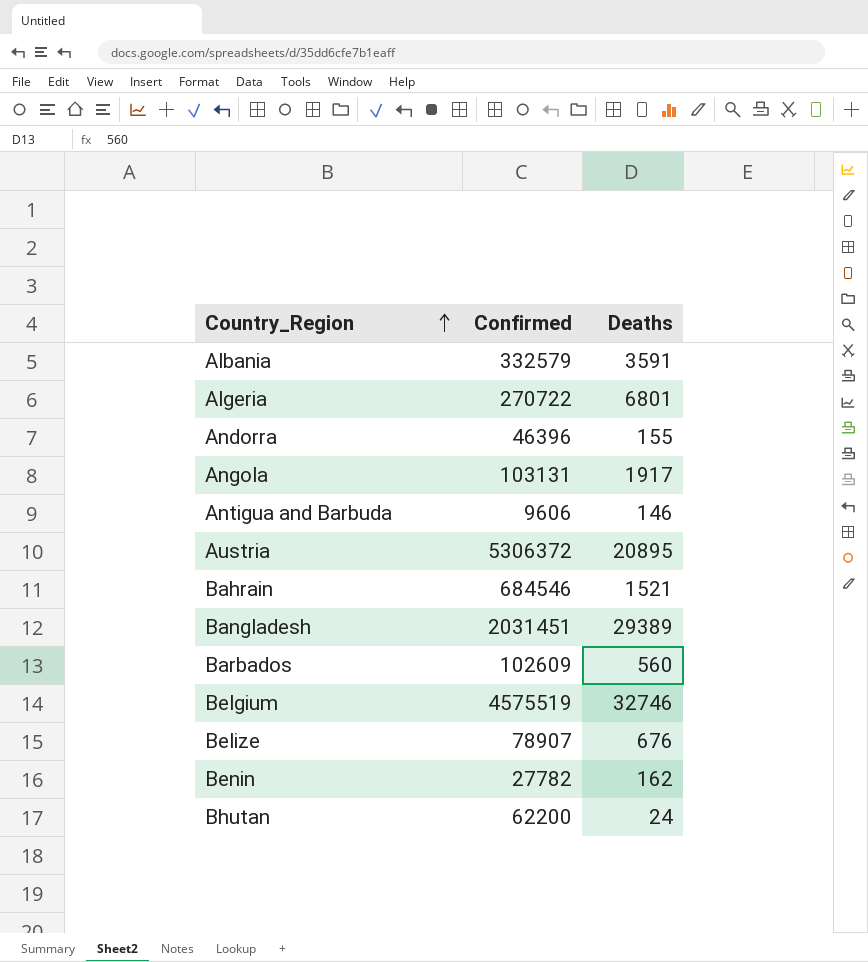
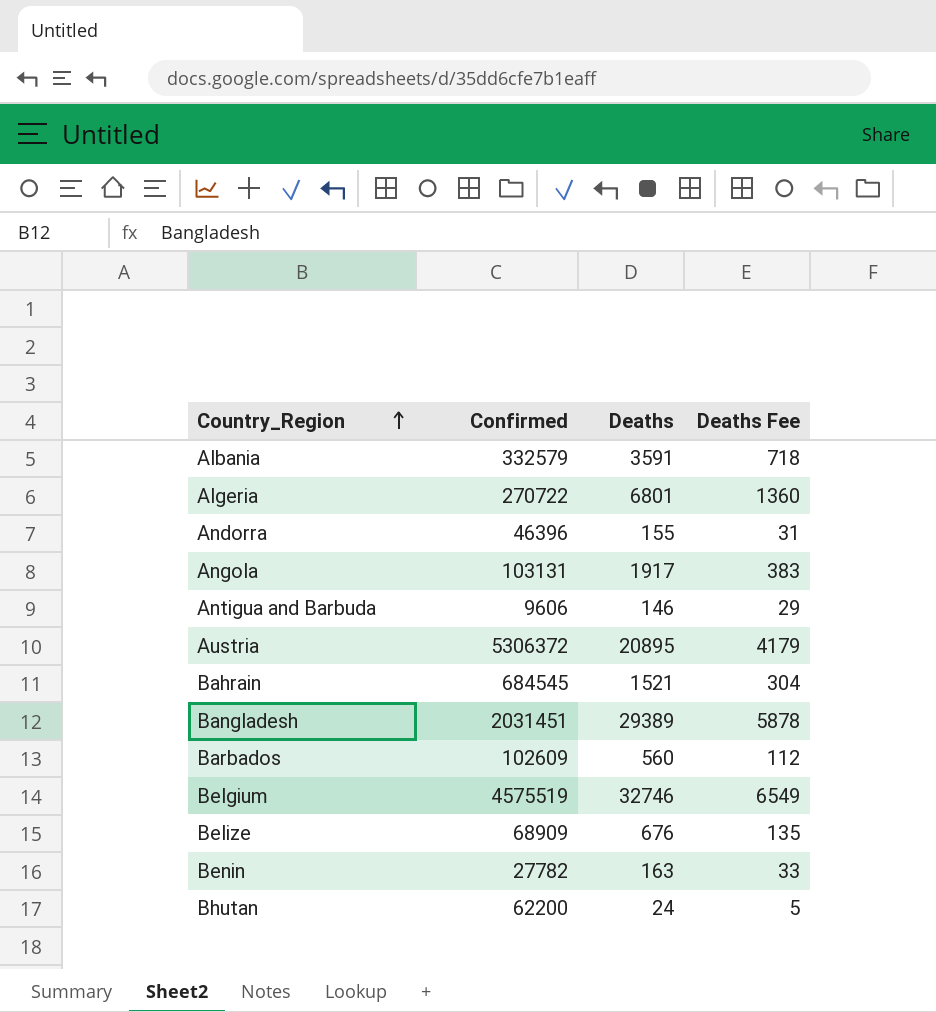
column Deaths Fee | formula: none -> [Deaths] * 0.2
Bahrain | Confirmed: 684546 -> 684545
Belize | Confirmed: 78907 -> 68909
Benin | Deaths: 162 -> 163

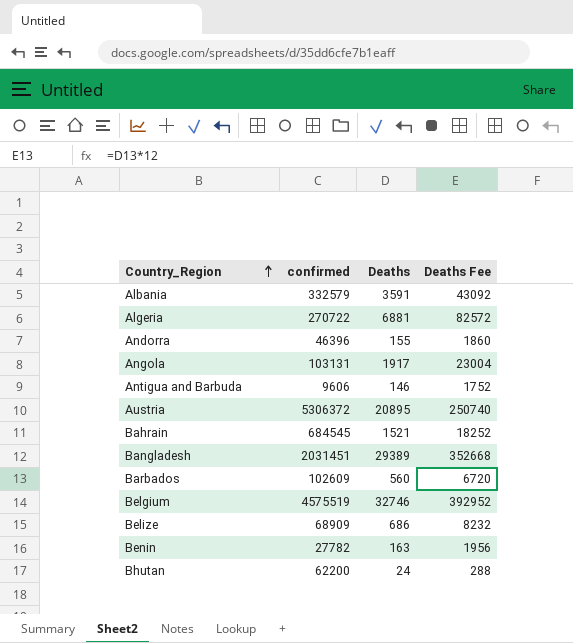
column name: Confirmed -> confirmed
column Deaths Fee | formula: [Deaths] * 0.2 -> [Deaths] * 12
Algeria | Deaths: 6801 -> 6881
Belize | Deaths: 676 -> 686

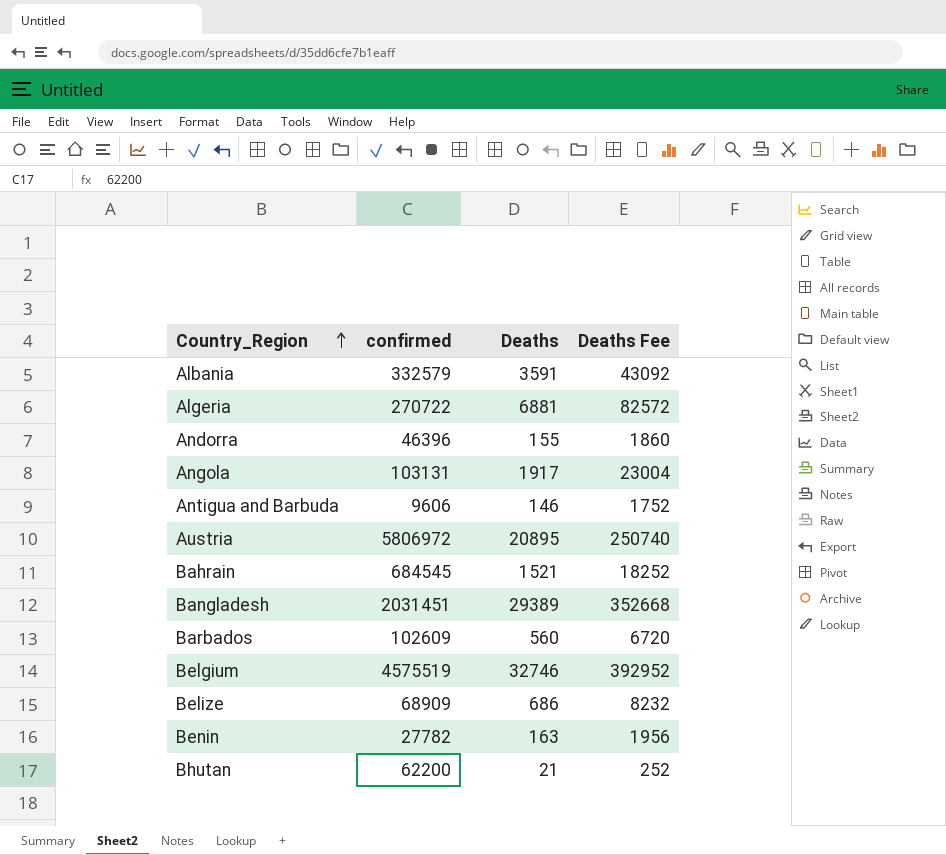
Austria | confirmed: 5306372 -> 5806972
Bhutan | Deaths: 24 -> 21
Bhutan | Deaths Fee: 288 -> 252

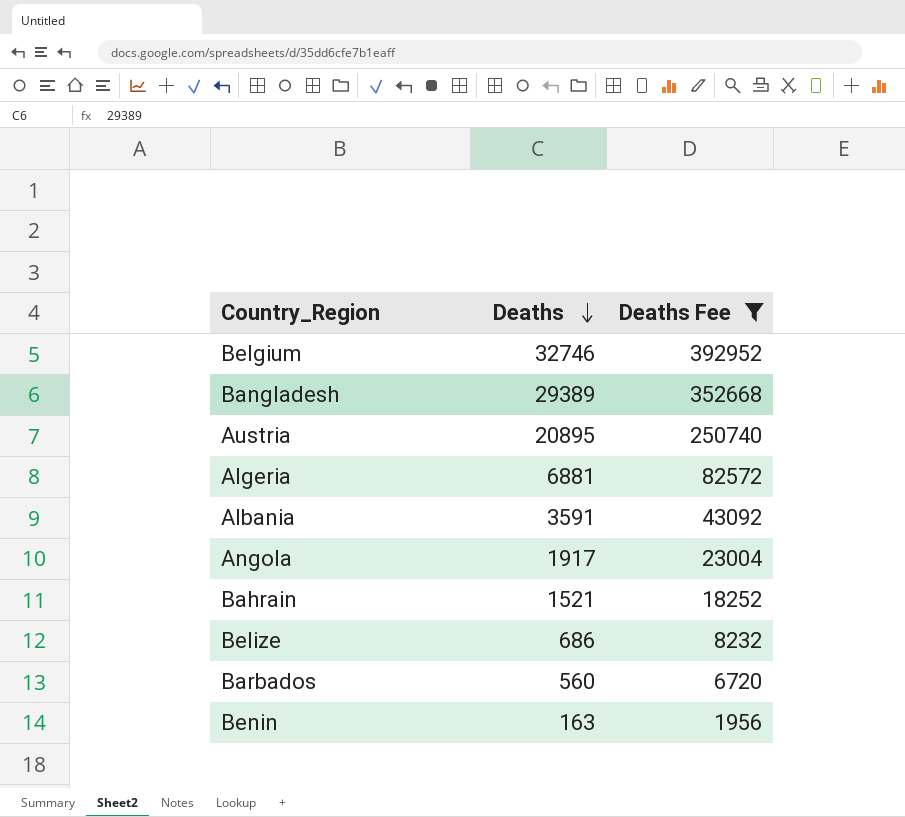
filter: none -> Deaths Fee >= 1956
row order: Country_Region ascending -> Deaths descending
column confirmed | position: 2 -> none

